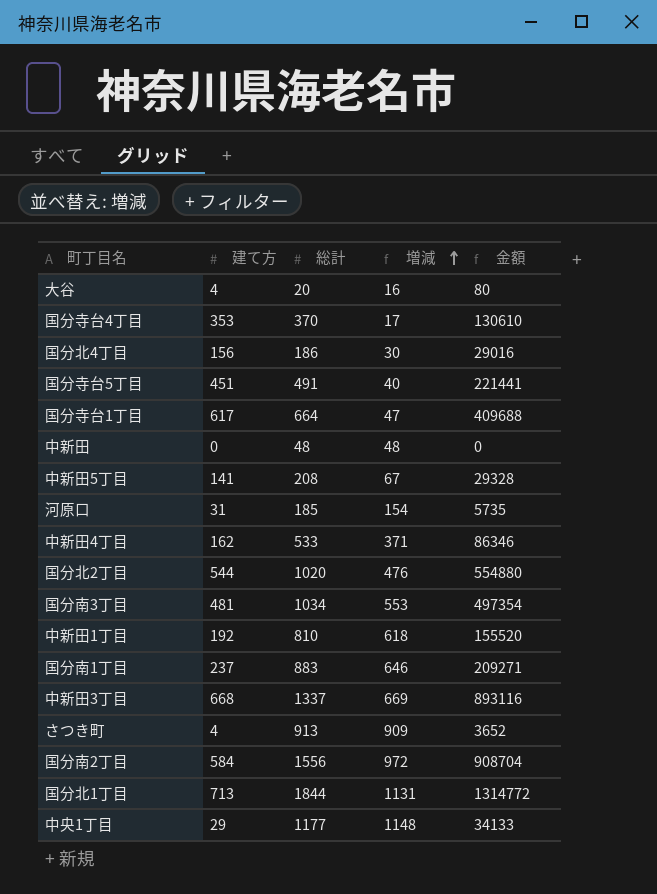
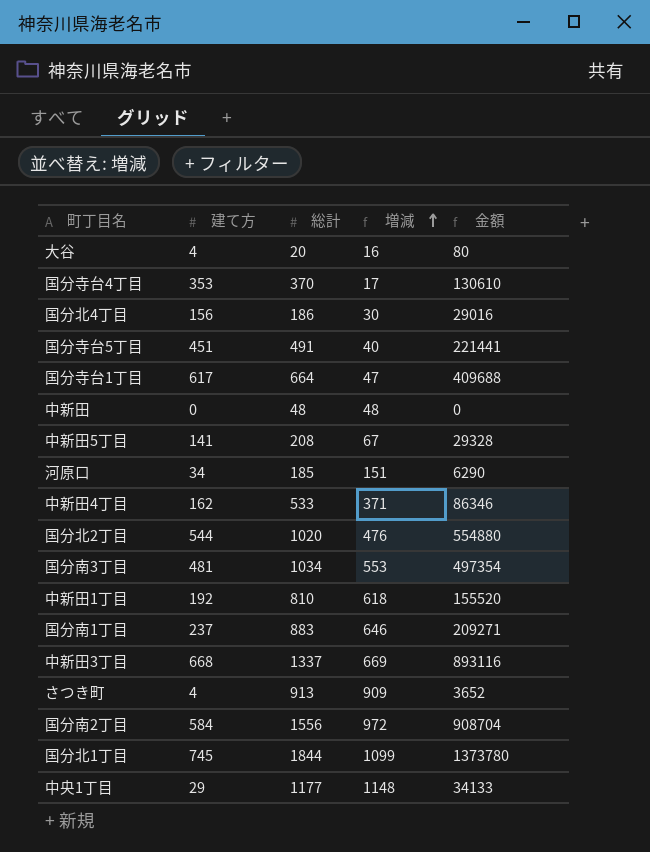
河原口 | 建て方: 31 -> 34
河原口 | 増減: 154 -> 151
河原口 | 金額: 5735 -> 6290
国分北1丁目 | 建て方: 713 -> 745
国分北1丁目 | 増減: 1131 -> 1099
国分北1丁目 | 金額: 1314772 -> 1373780

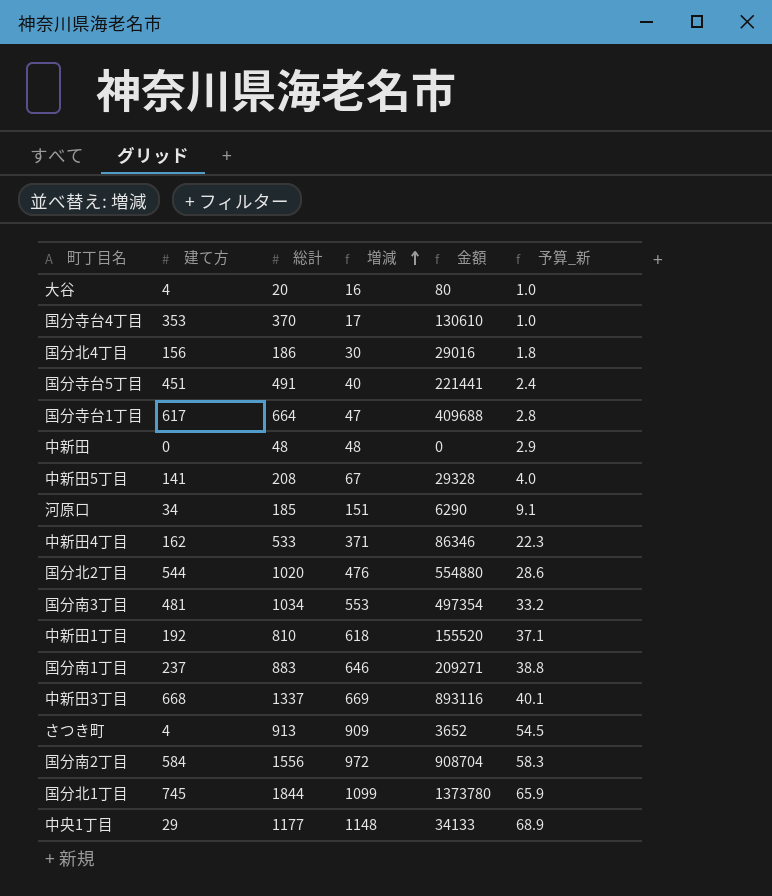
column 予算_新 | formula: none -> [増減] * 0.06

